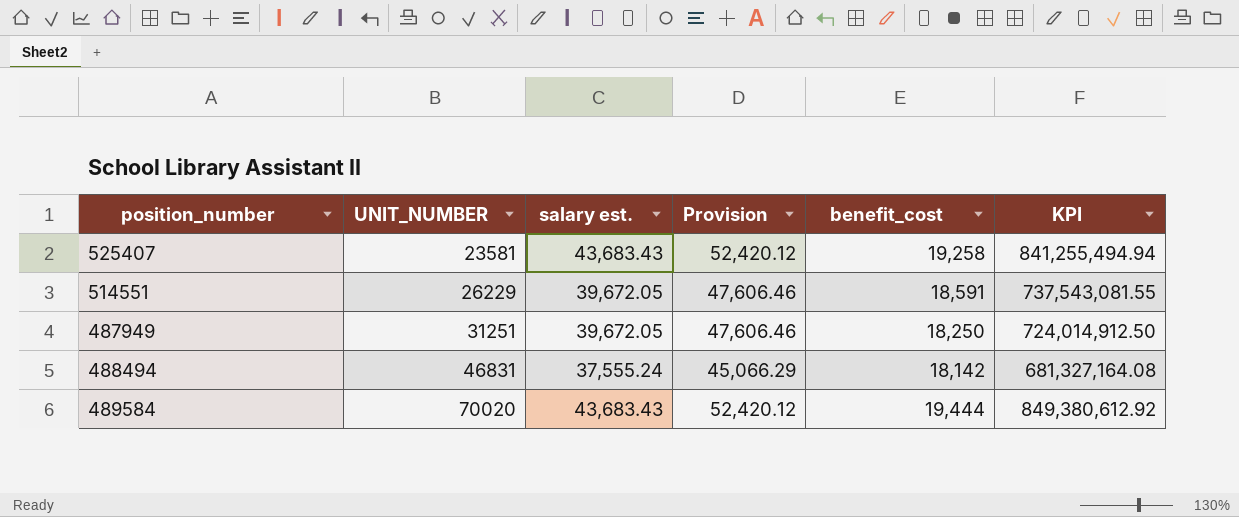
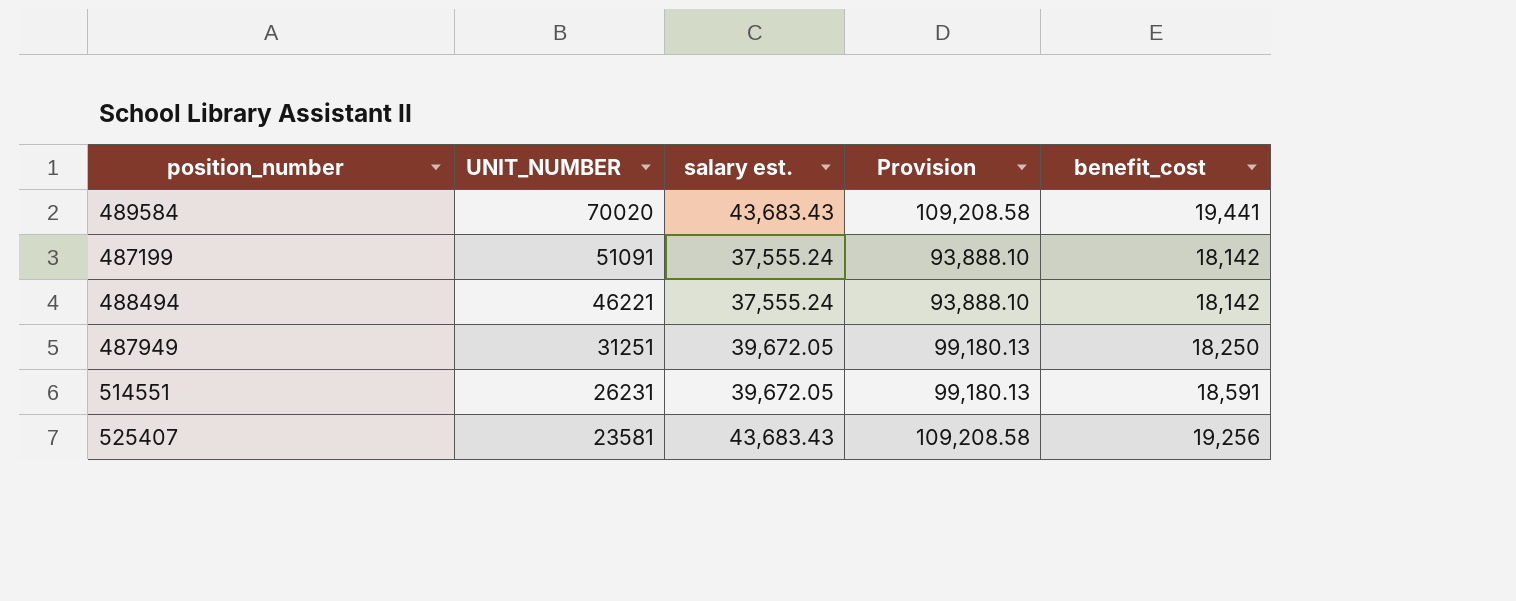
row order: UNIT_NUMBER ascending -> UNIT_NUMBER descending
column KPI | formula: [salary est.] * [benefit_cost] -> none
column Provision | formula: [salary est.] * 1.2 -> [salary est.] * 2.5
489584 | benefit_cost: 19,444 -> 19,441
row 487199: none -> 51091 | 37,555.24 | 93,888.10 | 18,142
488494 | UNIT_NUMBER: 46831 -> 46221
514551 | UNIT_NUMBER: 26229 -> 26231
525407 | benefit_cost: 19,258 -> 19,256

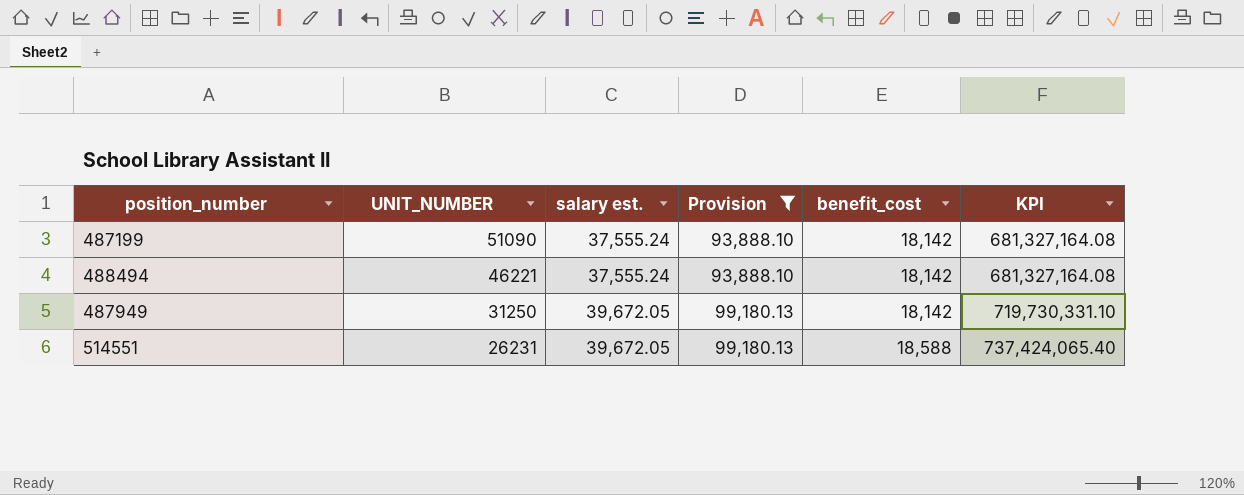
filter: none -> Provision != 109,208.58
column KPI | formula: none -> [salary est.] * [benefit_cost]
487199 | UNIT_NUMBER: 51091 -> 51090
487949 | UNIT_NUMBER: 31251 -> 31250
487949 | benefit_cost: 18,250 -> 18,142
514551 | benefit_cost: 18,591 -> 18,588

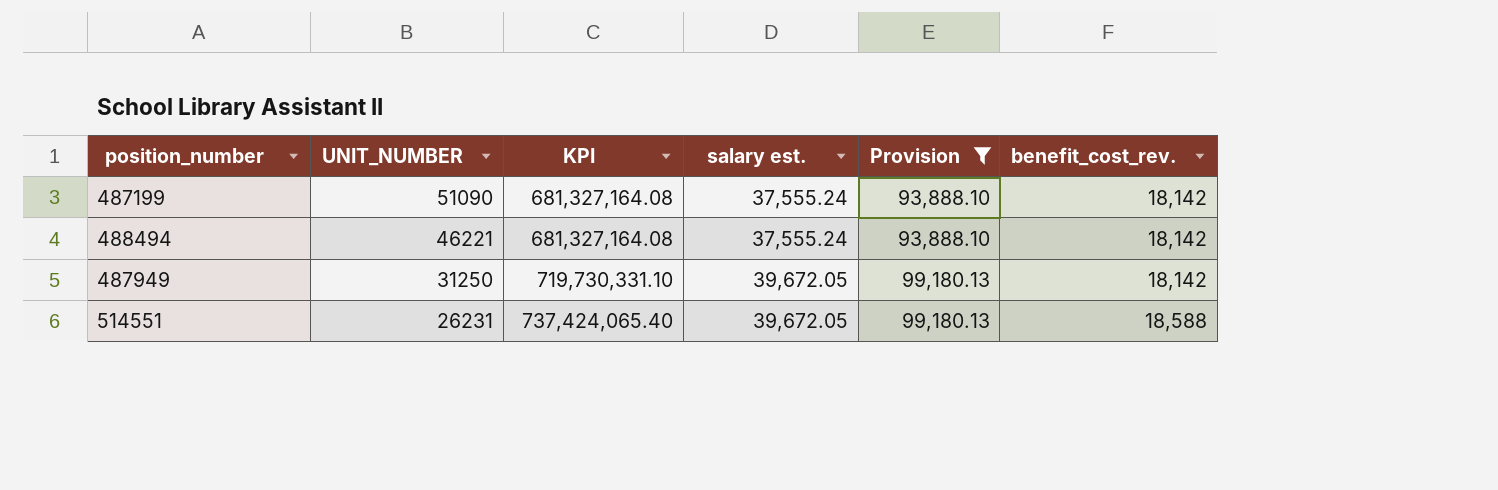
column KPI | position: 6 -> 3
column name: benefit_cost -> benefit_cost_rev.

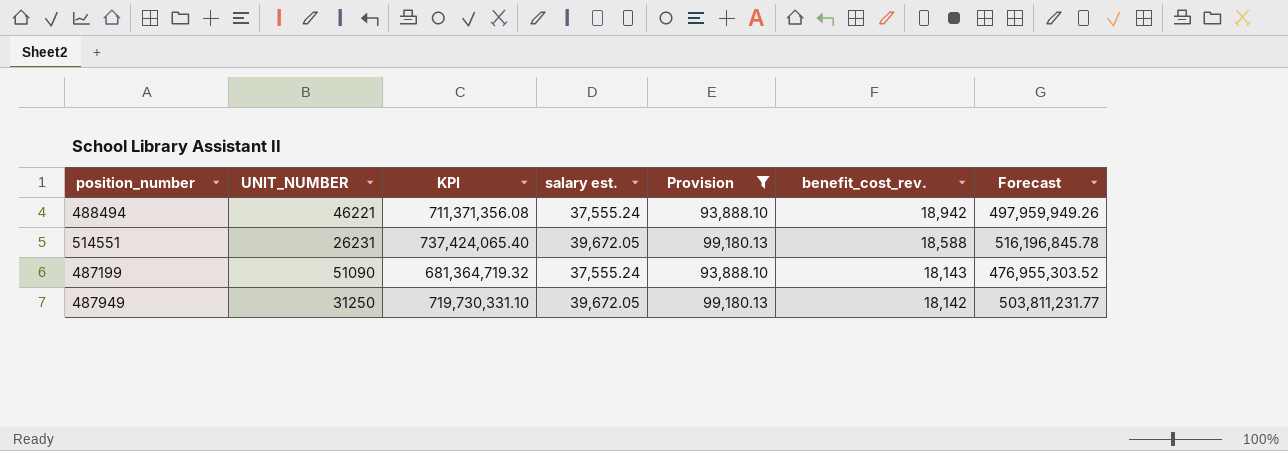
row order: UNIT_NUMBER descending -> benefit_cost_rev. descending
column Forecast | formula: none -> [KPI] * 0.7
488494 | KPI: 681,327,164.08 -> 711,371,356.08
488494 | benefit_cost_rev.: 18,142 -> 18,942
487199 | KPI: 681,327,164.08 -> 681,364,719.32
487199 | benefit_cost_rev.: 18,142 -> 18,143

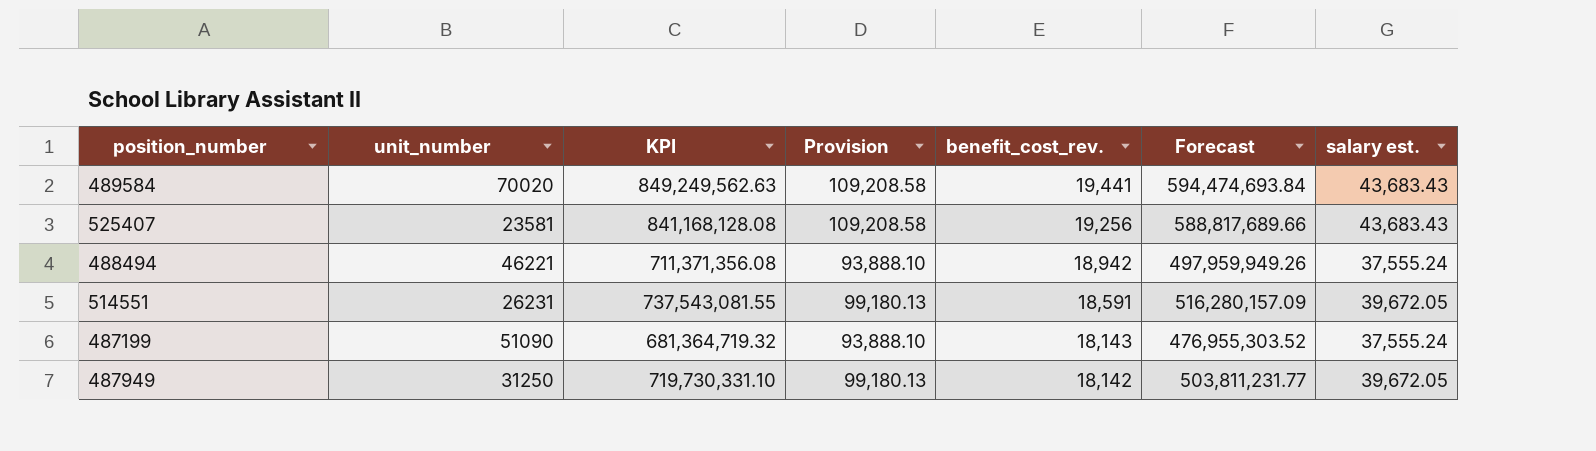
filter: Provision != 109,208.58 -> none
column name: UNIT_NUMBER -> unit_number
column salary est. | position: 4 -> 7
514551 | KPI: 737,424,065.40 -> 737,543,081.55
514551 | benefit_cost_rev.: 18,588 -> 18,591
514551 | Forecast: 516,196,845.78 -> 516,280,157.09

